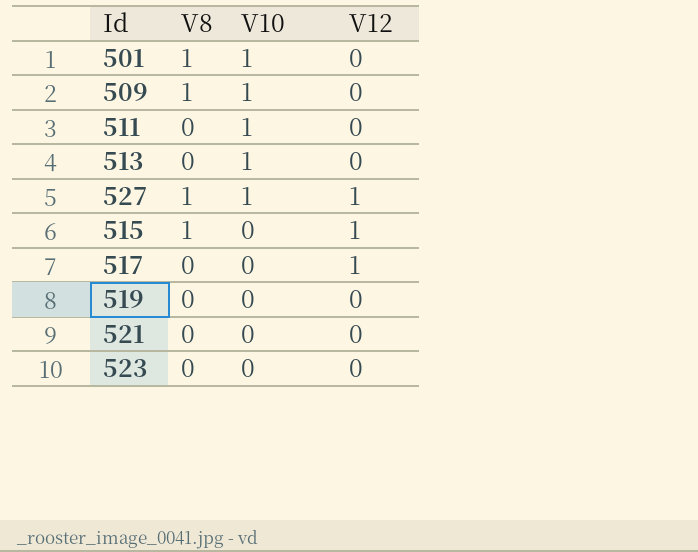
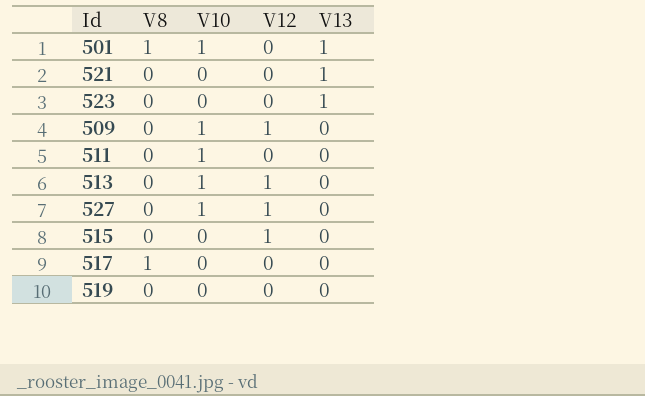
row order: V10 descending -> V13 descending
column V13 | position: none -> 5
509 | V8: 1 -> 0
509 | V12: 0 -> 1
513 | V12: 0 -> 1
527 | V8: 1 -> 0
515 | V8: 1 -> 0
517 | V8: 0 -> 1
517 | V12: 1 -> 0

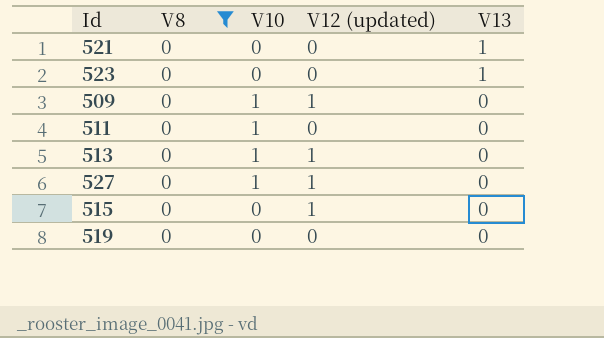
filter: none -> V8 = 0
column name: V12 -> V12 (updated)

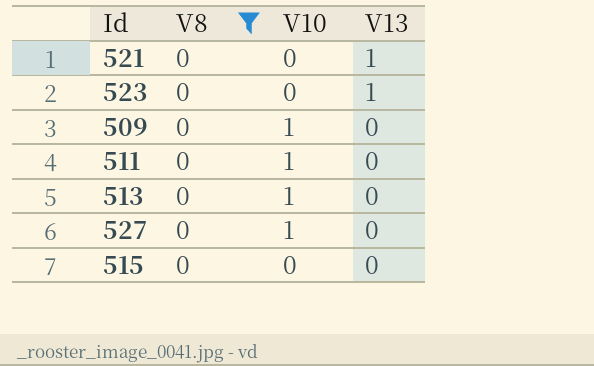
column V12 (updated) | position: 4 -> none
row 519: 0 | 0 | 0 | 0 -> none

